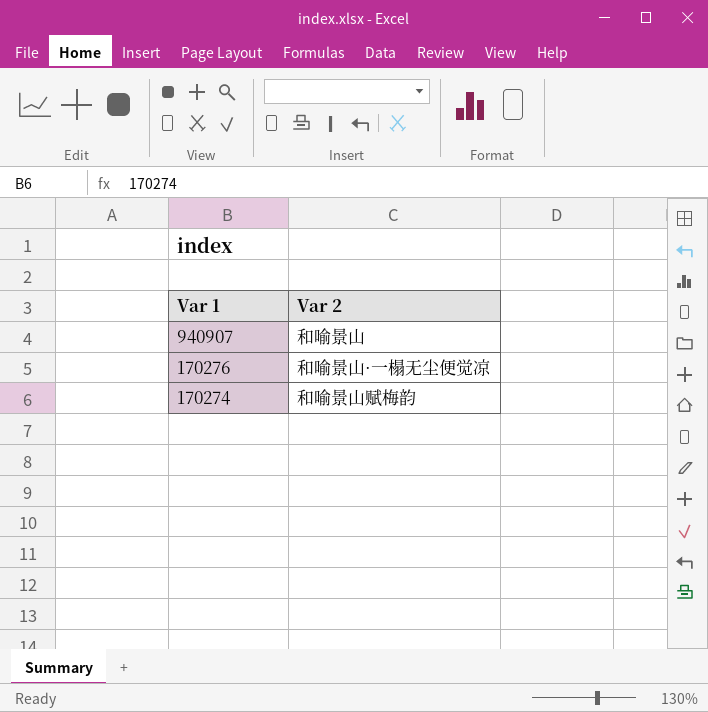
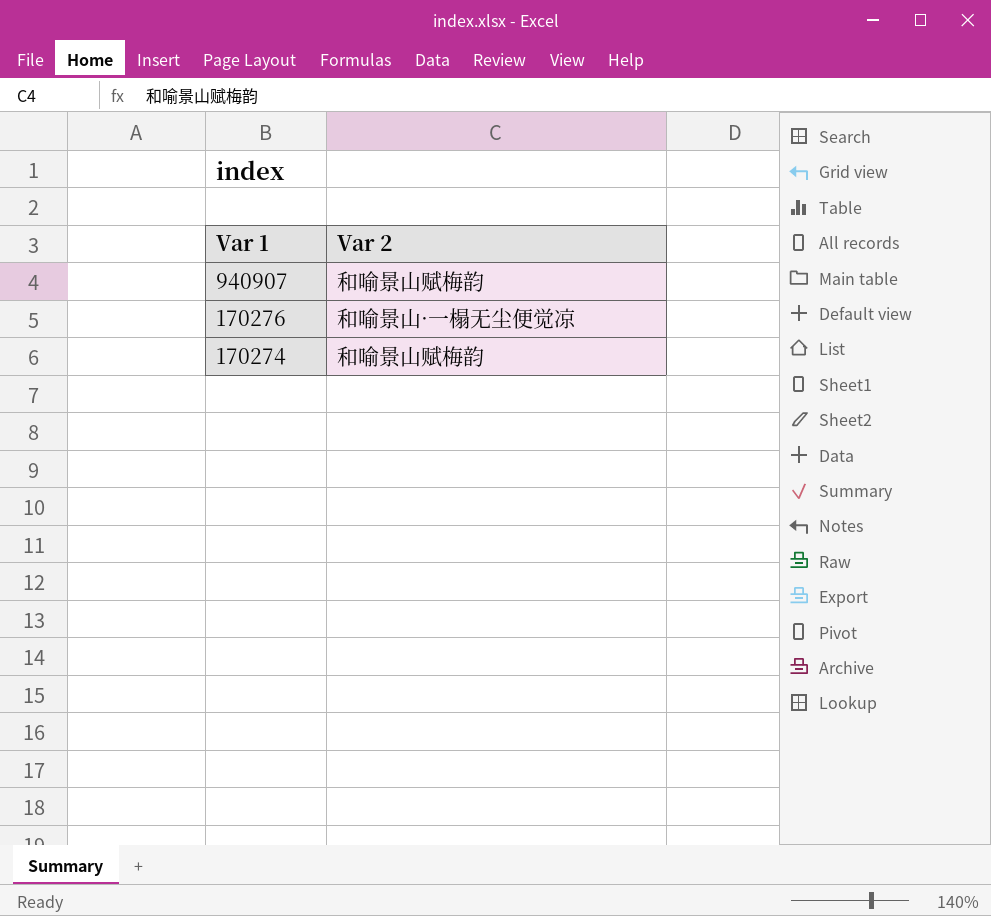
940907 | Var 2: 和喻景山 -> 和喻景山赋梅韵

